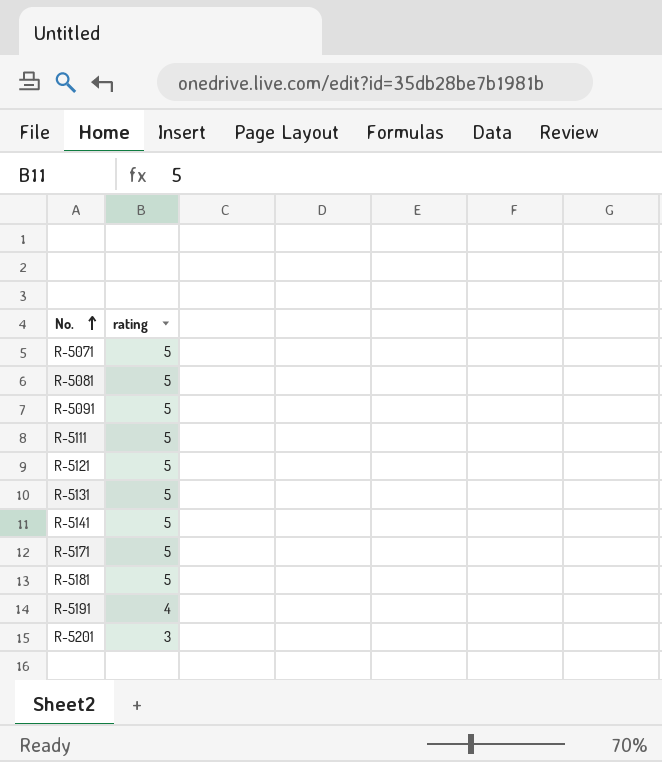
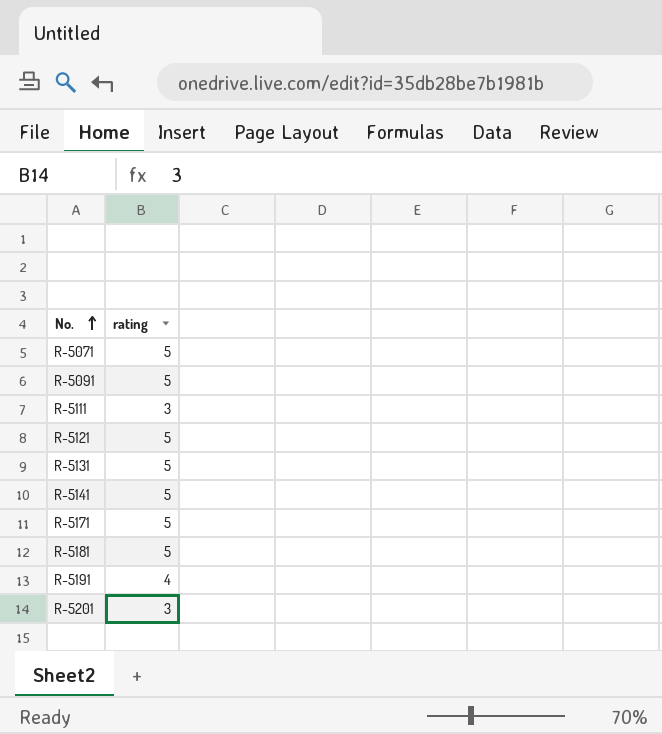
row R-5081: 5 -> none
R-5111 | rating: 5 -> 3

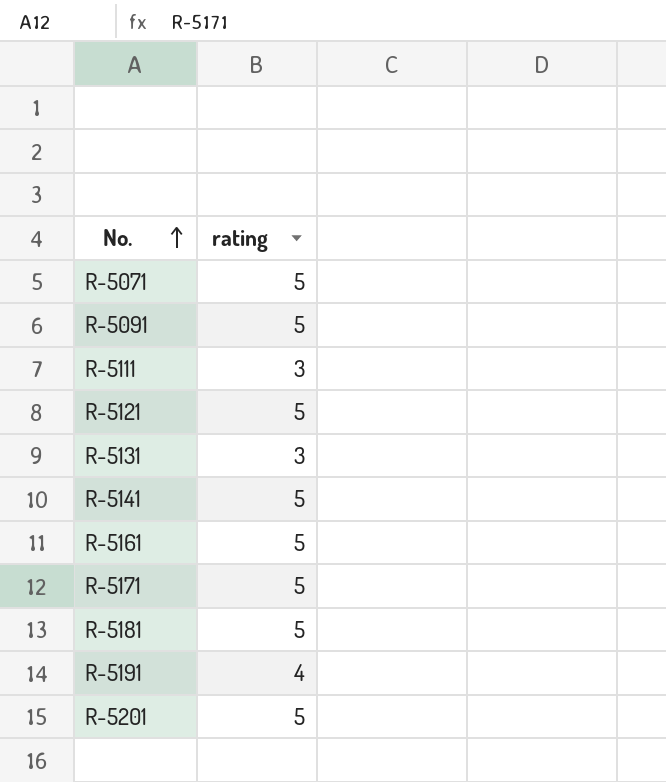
R-5131 | rating: 5 -> 3
row R-5161: none -> 5
R-5201 | rating: 3 -> 5

